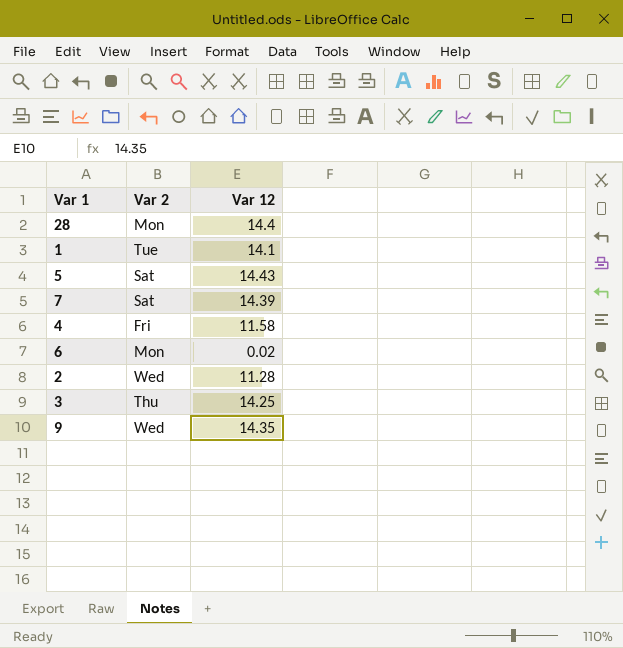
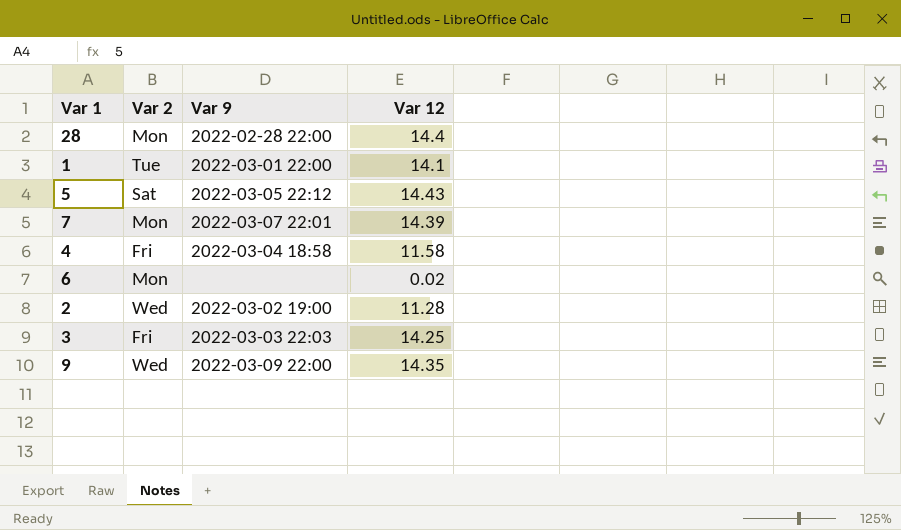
column Var 9 | position: none -> 3
7 | Var 2: Sat -> Mon
3 | Var 2: Thu -> Fri

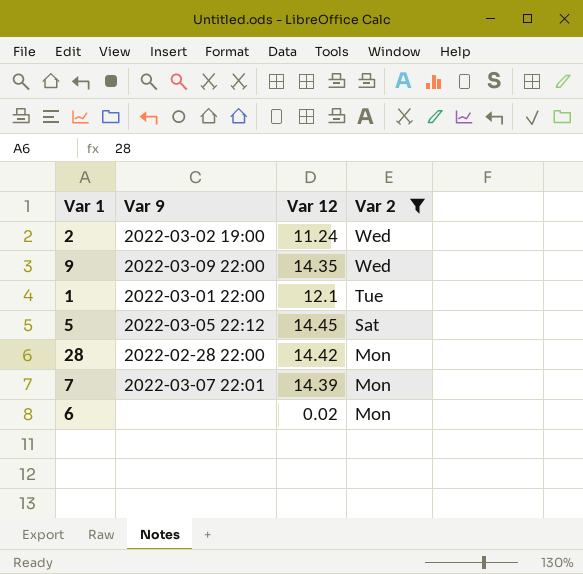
filter: none -> Var 2 != Fri
row order: none -> Var 2 descending
column Var 2 | position: 2 -> 4
2 | Var 12: 11.28 -> 11.24
1 | Var 12: 14.1 -> 12.1
5 | Var 12: 14.43 -> 14.45
28 | Var 12: 14.4 -> 14.42

